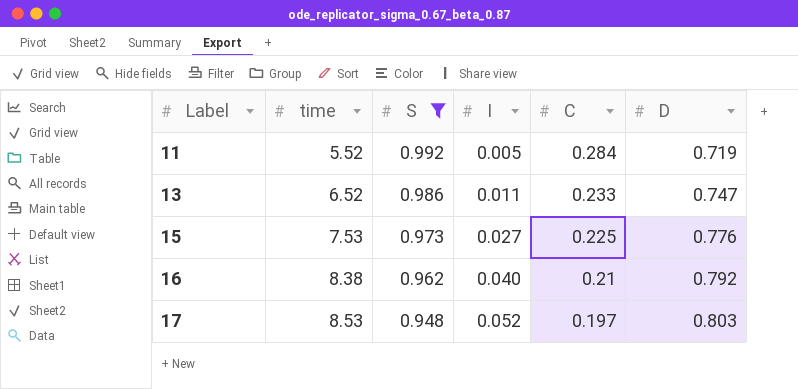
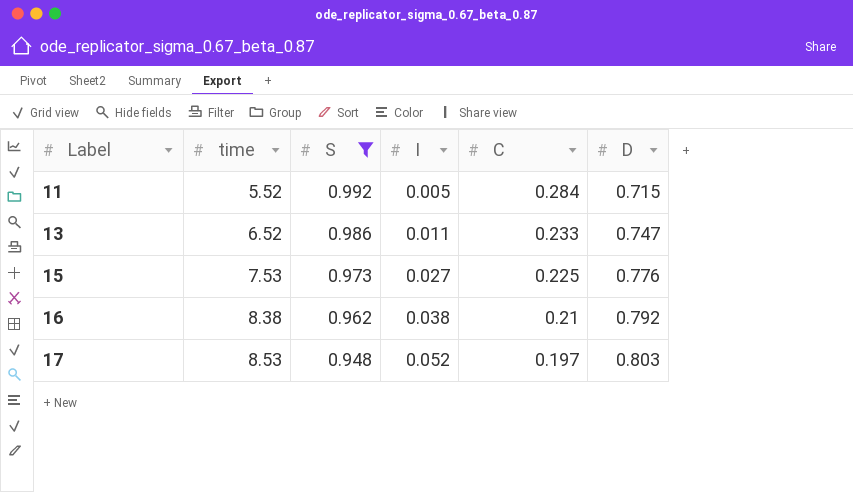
11 | D: 0.719 -> 0.715
16 | I: 0.040 -> 0.038

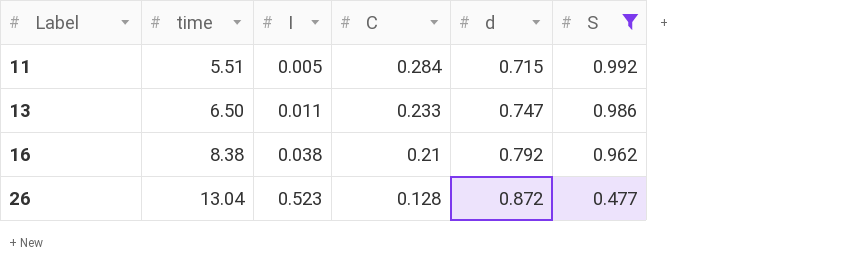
column name: D -> d
column S | position: 3 -> 6
row 15: 7.53 | 0.973 | 0.027 | 0.225 | 0.776 -> none
row 17: 8.53 | 0.948 | 0.052 | 0.197 | 0.803 -> none
11 | time: 5.52 -> 5.51
13 | time: 6.52 -> 6.50
row 26: none -> 13.04 | 0.523 | 0.128 | 0.872 | 0.477

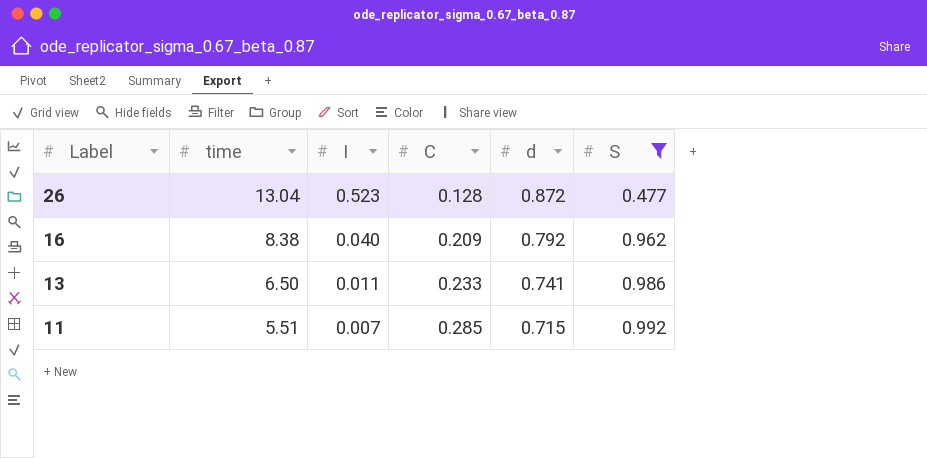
row order: Label ascending -> Label descending
16 | I: 0.038 -> 0.040
16 | C: 0.21 -> 0.209
13 | d: 0.747 -> 0.741
11 | I: 0.005 -> 0.007
11 | C: 0.284 -> 0.285

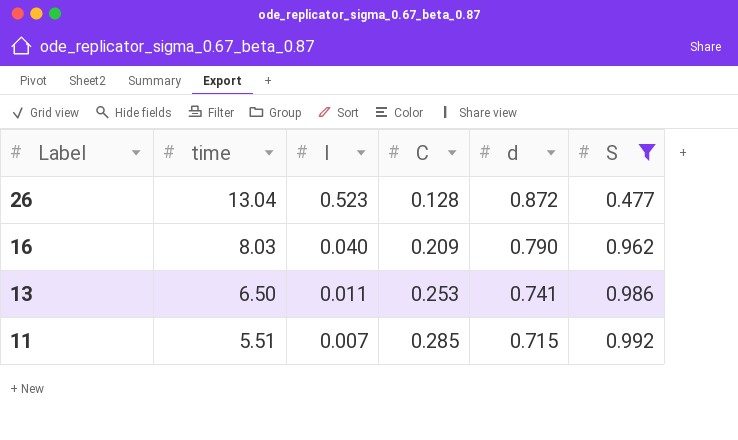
16 | time: 8.38 -> 8.03
16 | d: 0.792 -> 0.790
13 | C: 0.233 -> 0.253

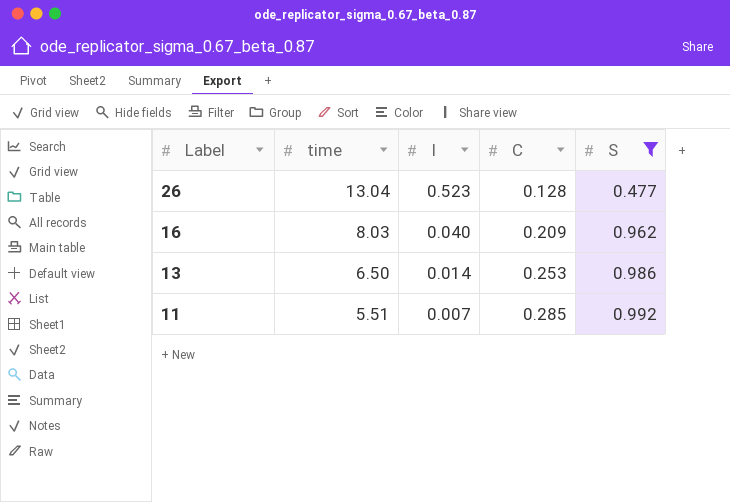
column d | position: 5 -> none
13 | I: 0.011 -> 0.014

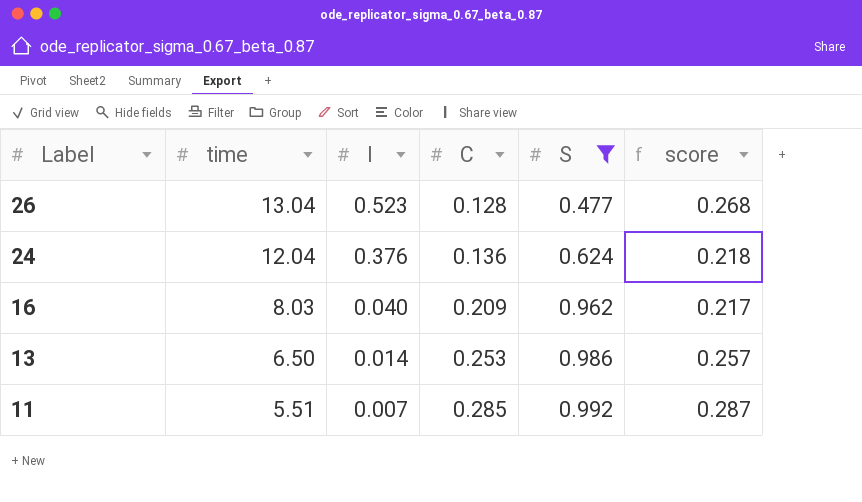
column score | formula: none -> [C] / [S]
row 24: none -> 12.04 | 0.376 | 0.136 | 0.624 | 0.218

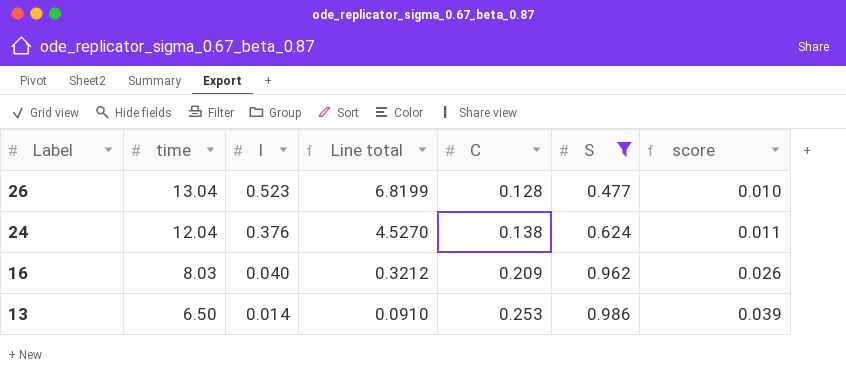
column Line total | formula: none -> [time] * [I]
column score | formula: [C] / [S] -> [C] / [time]
row 11: 5.51 | 0.007 | 0.285 | 0.992 | 0.287 -> none
24 | C: 0.136 -> 0.138

